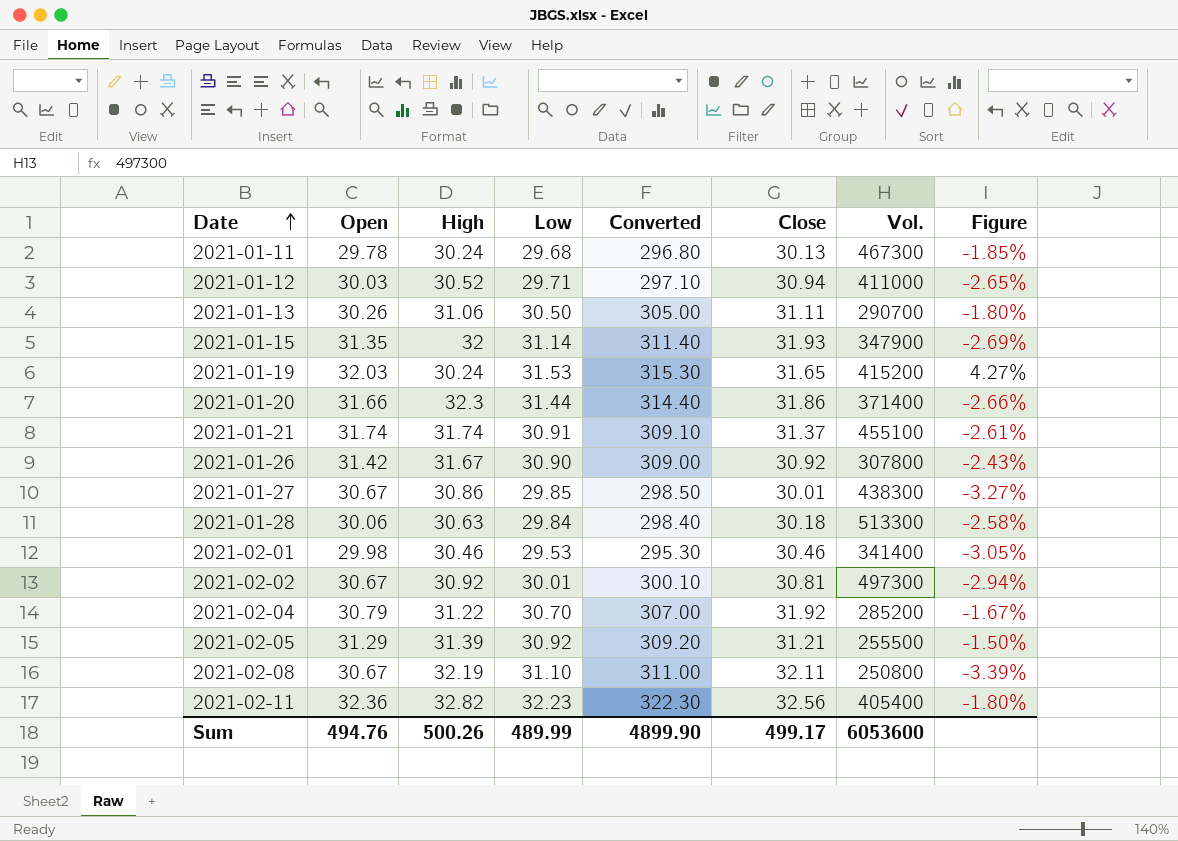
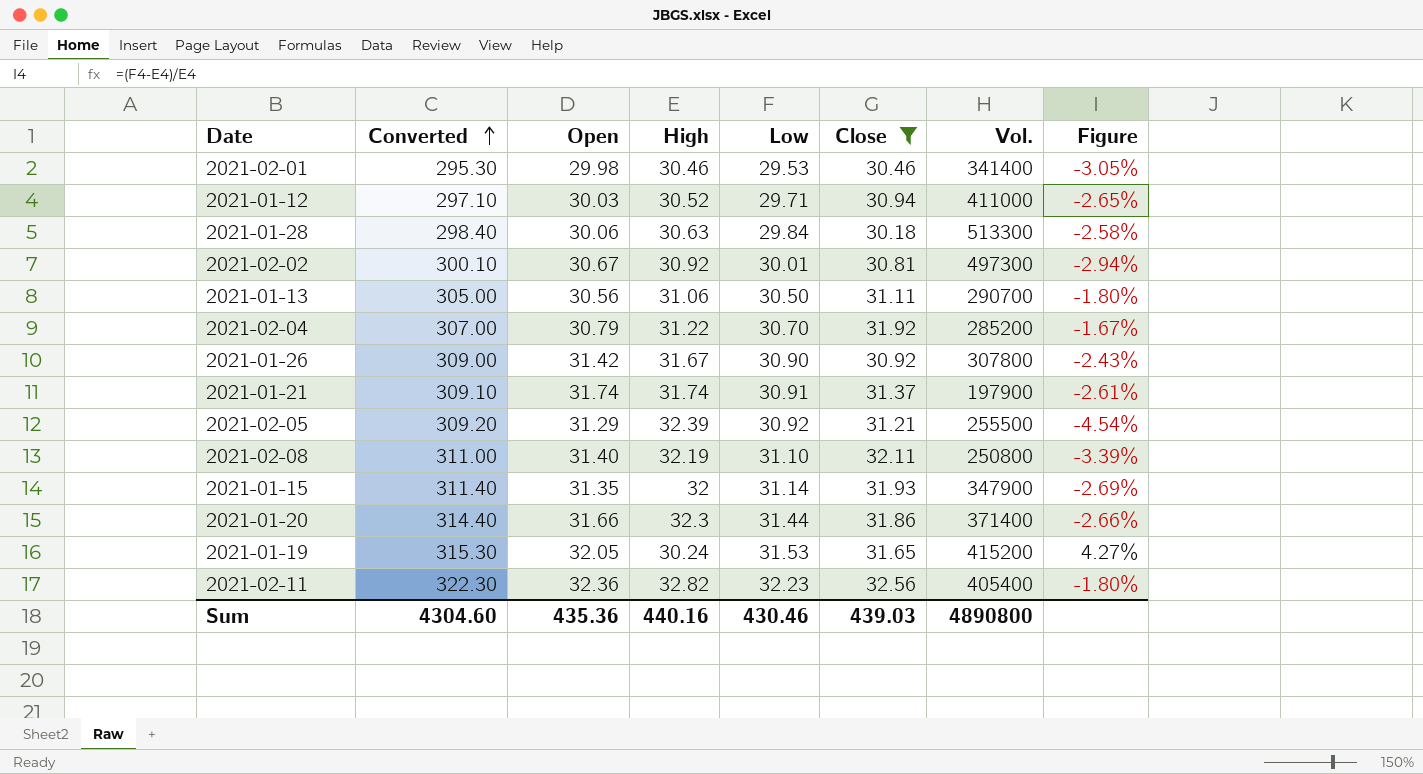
filter: none -> Close >= 30.18
row order: Date ascending -> Converted ascending
column Converted | position: 5 -> 2
2021-01-13 | Open: 30.26 -> 30.56
2021-01-21 | Vol.: 455100 -> 197900
2021-02-05 | High: 31.39 -> 32.39
2021-02-05 | Figure: -1.50% -> -4.54%
2021-02-08 | Open: 30.67 -> 31.40
2021-01-19 | Open: 32.03 -> 32.05
Sum | Converted: 4899.90 -> 4304.60
Sum | Open: 494.76 -> 435.36
Sum | High: 500.26 -> 440.16
Sum | Low: 489.99 -> 430.46
Sum | Close: 499.17 -> 439.03
Sum | Vol.: 6053600 -> 4890800

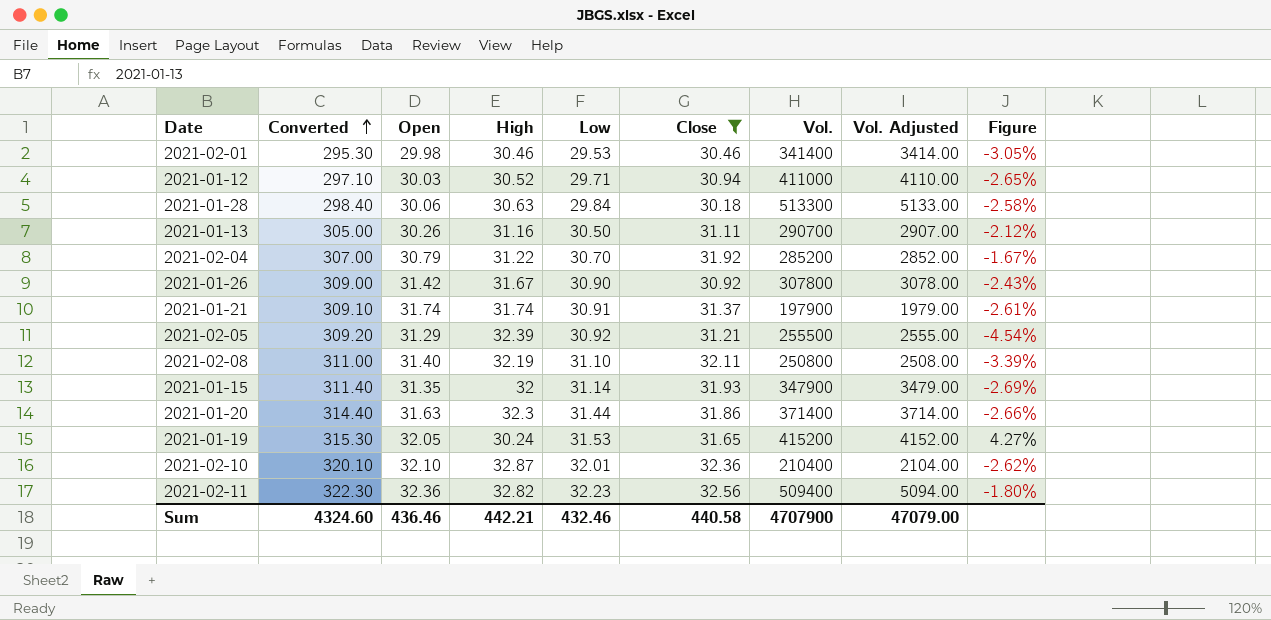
column Vol. Adjusted | formula: none -> [Vol.] * 0.01
row 2021-02-02: 300.10 | 30.67 | 30.92 | 30.01 | 30.81 | 497300 | -2.94% -> none
2021-01-13 | Open: 30.56 -> 30.26
2021-01-13 | High: 31.06 -> 31.16
2021-01-13 | Figure: -1.80% -> -2.12%
2021-01-20 | Open: 31.66 -> 31.63
row 2021-02-10: none -> 320.10 | 32.10 | 32.87 | 32.01 | 32.36 | 210400 | 2104.00 | -2.62%
2021-02-11 | Vol.: 405400 -> 509400
Sum | Converted: 4304.60 -> 4324.60
Sum | Open: 435.36 -> 436.46
Sum | High: 440.16 -> 442.21
Sum | Low: 430.46 -> 432.46
Sum | Close: 439.03 -> 440.58
Sum | Vol.: 4890800 -> 4707900

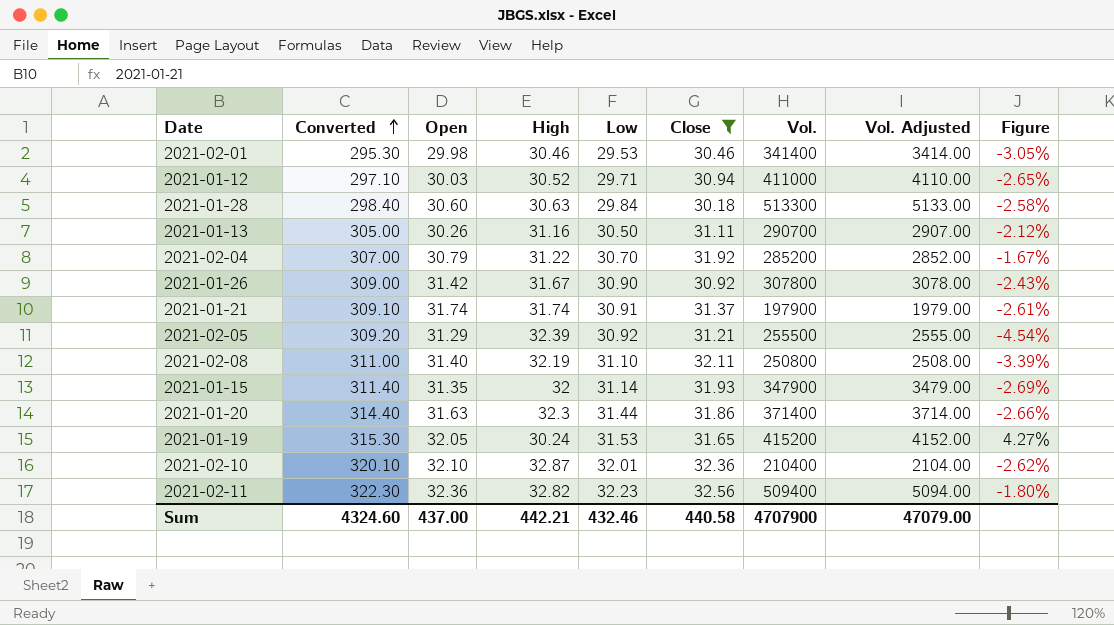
2021-01-28 | Open: 30.06 -> 30.60
Sum | Open: 436.46 -> 437.00

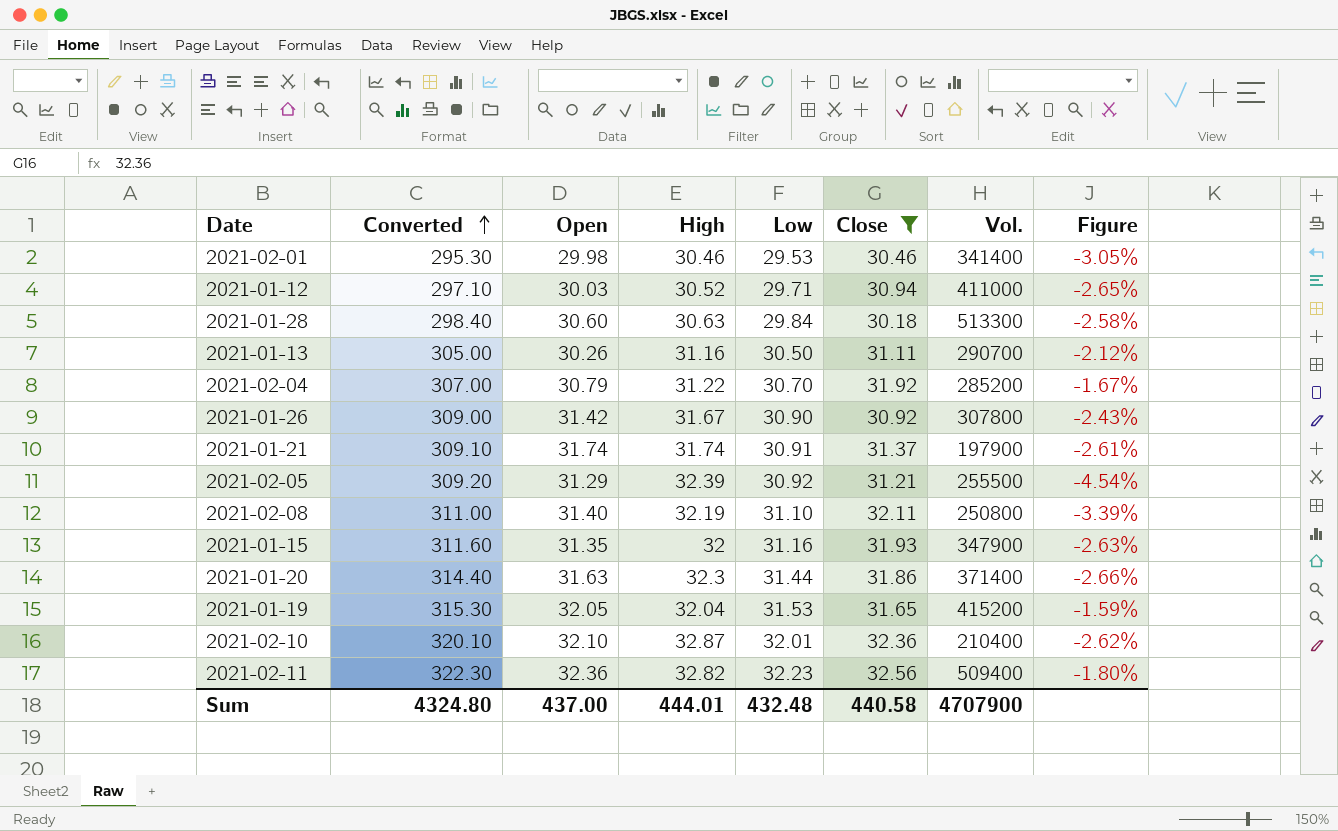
column Vol. Adjusted | formula: [Vol.] * 0.01 -> none
2021-01-15 | Converted: 311.40 -> 311.60
2021-01-15 | Low: 31.14 -> 31.16
2021-01-15 | Figure: -2.69% -> -2.63%
2021-01-19 | High: 30.24 -> 32.04
2021-01-19 | Figure: 4.27% -> -1.59%
Sum | Converted: 4324.60 -> 4324.80
Sum | High: 442.21 -> 444.01
Sum | Low: 432.46 -> 432.48

